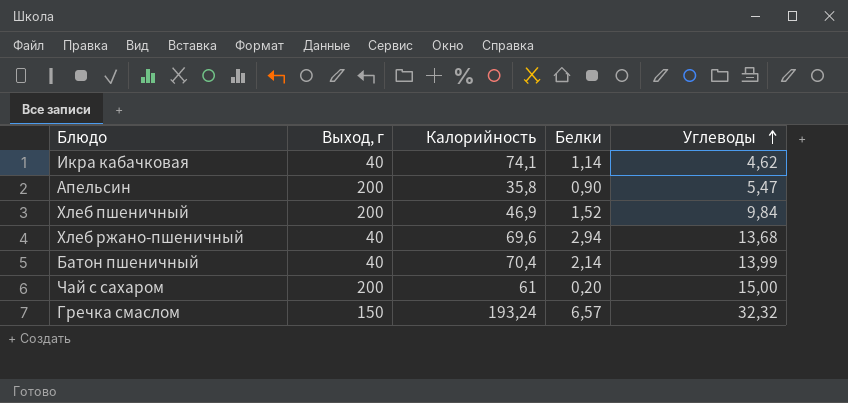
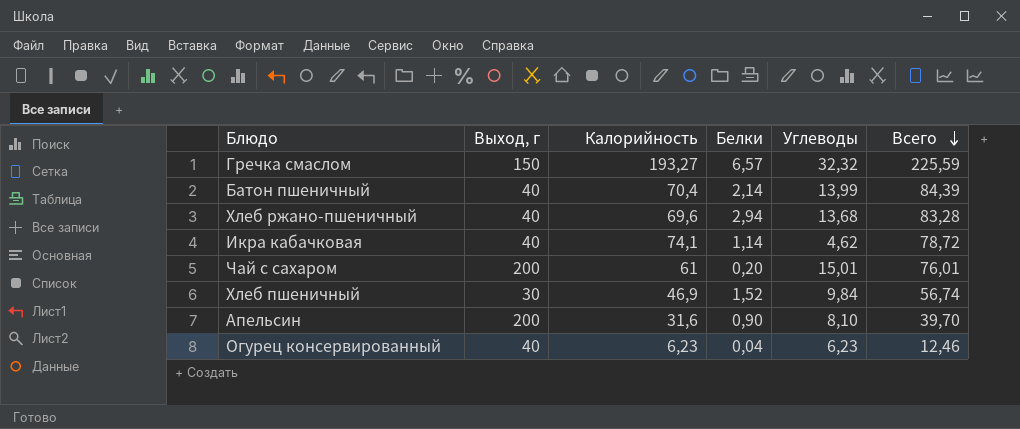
row order: Углеводы ascending -> Всего descending
column Всего | formula: none -> [Калорийность] + [Углеводы]
Гречка смаслом | Калорийность: 193,24 -> 193,27
Чай с сахаром | Углеводы: 15,00 -> 15,01
Хлеб пшеничный | Выход, г: 200 -> 30
Апельсин | Калорийность: 35,8 -> 31,6
Апельсин | Углеводы: 5,47 -> 8,10
row Огурец консервированный: none -> 40 | 6,23 | 0,04 | 6,23 | 12,46

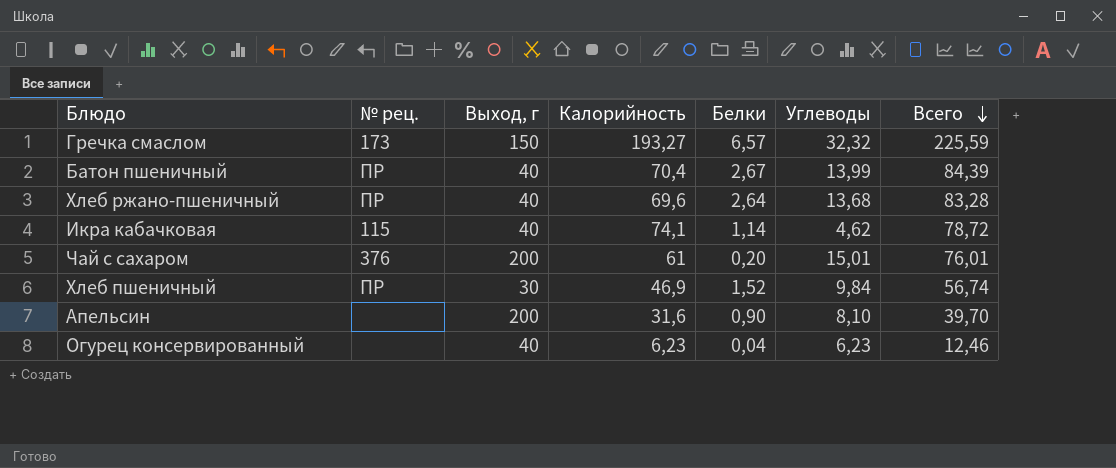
column № рец. | position: none -> 2
Батон пшеничный | Белки: 2,14 -> 2,67
Хлеб ржано-пшеничный | Белки: 2,94 -> 2,64

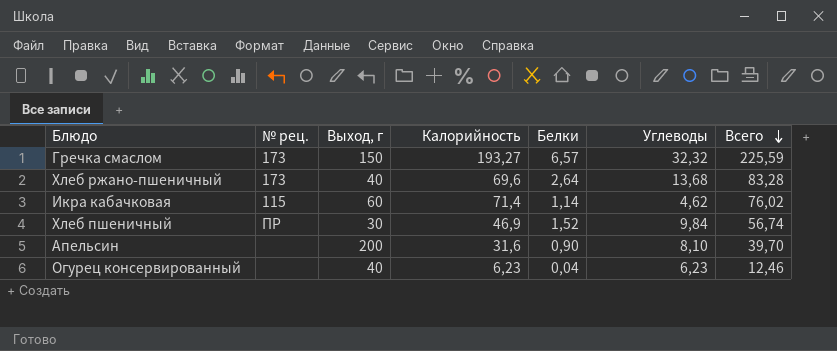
row Батон пшеничный: ПР | 40 | 70,4 | 2,67 | 13,99 | 84,39 -> none
row Чай с сахаром: 376 | 200 | 61 | 0,20 | 15,01 | 76,01 -> none
Хлеб ржано-пшеничный | № рец.: ПР -> 173
Икра кабачковая | Выход, г: 40 -> 60
Икра кабачковая | Калорийность: 74,1 -> 71,4
Икра кабачковая | Всего: 78,72 -> 76,02

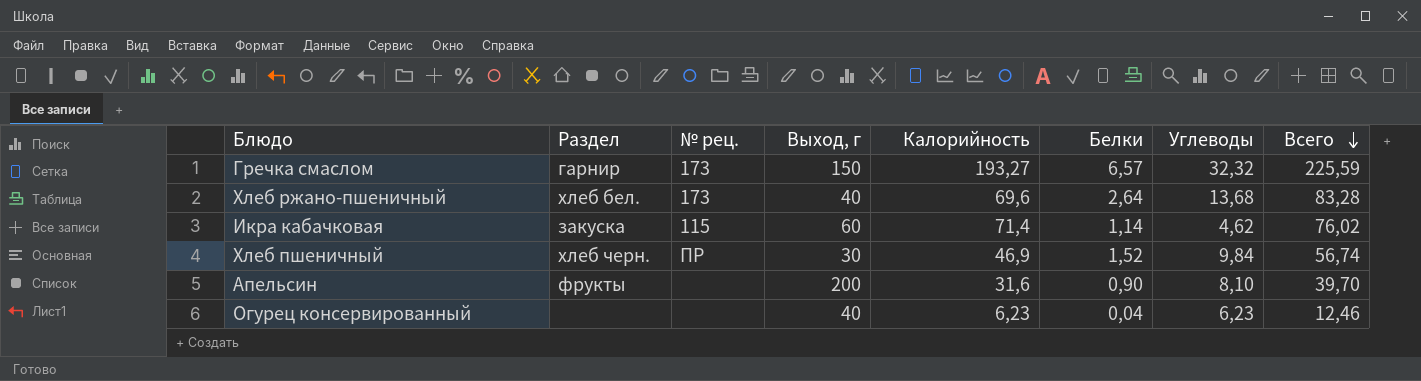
column Раздел | position: none -> 2

